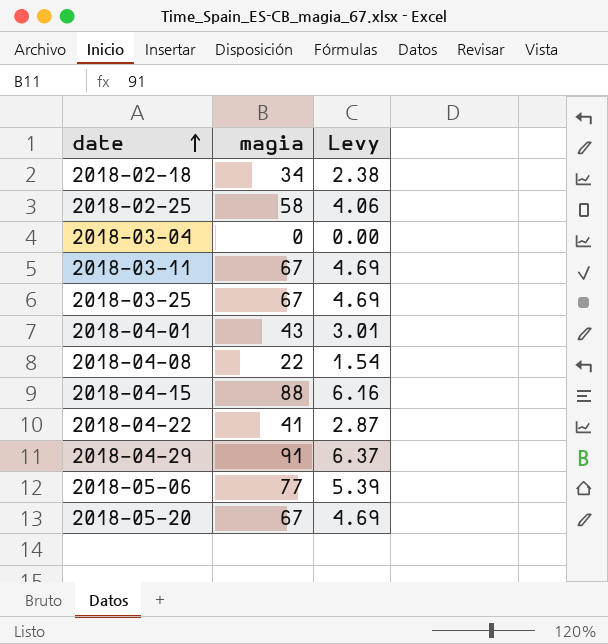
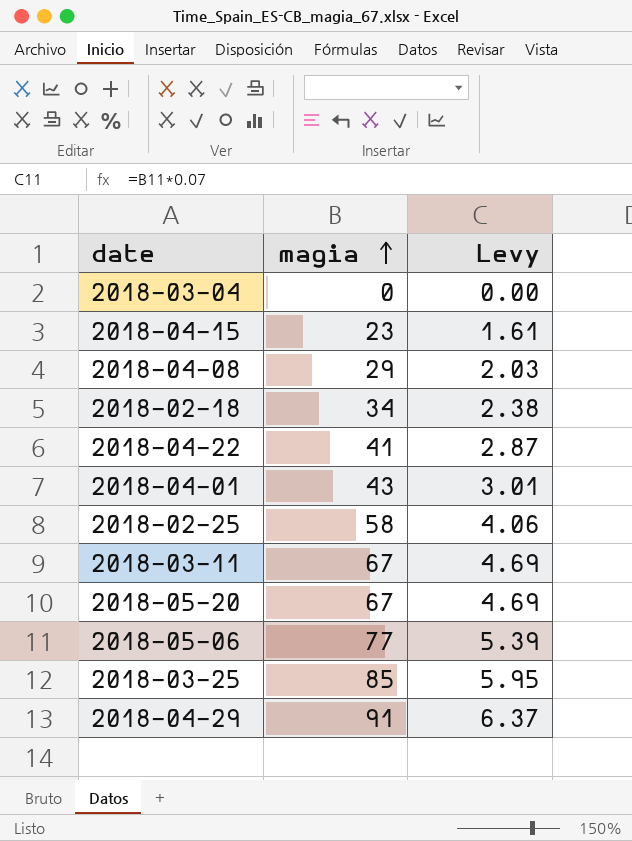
row order: date ascending -> magia ascending
2018-04-15 | magia: 88 -> 23
2018-04-15 | Levy: 6.16 -> 1.61
2018-04-08 | magia: 22 -> 29
2018-04-08 | Levy: 1.54 -> 2.03
2018-03-25 | magia: 67 -> 85
2018-03-25 | Levy: 4.69 -> 5.95

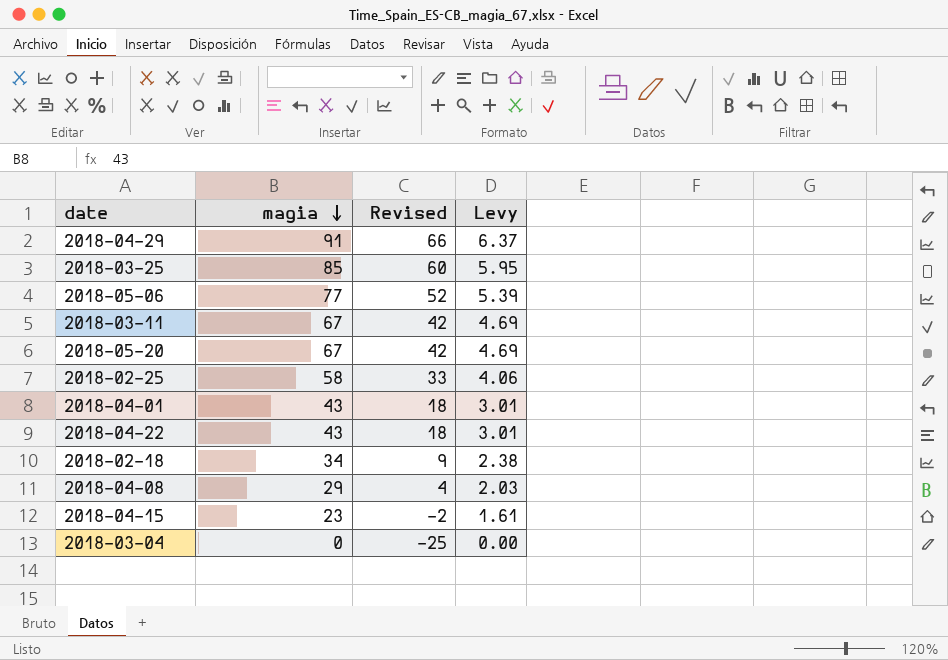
row order: magia ascending -> magia descending
column Revised | formula: none -> [magia] - 25
2018-04-22 | magia: 41 -> 43
2018-04-22 | Levy: 2.87 -> 3.01

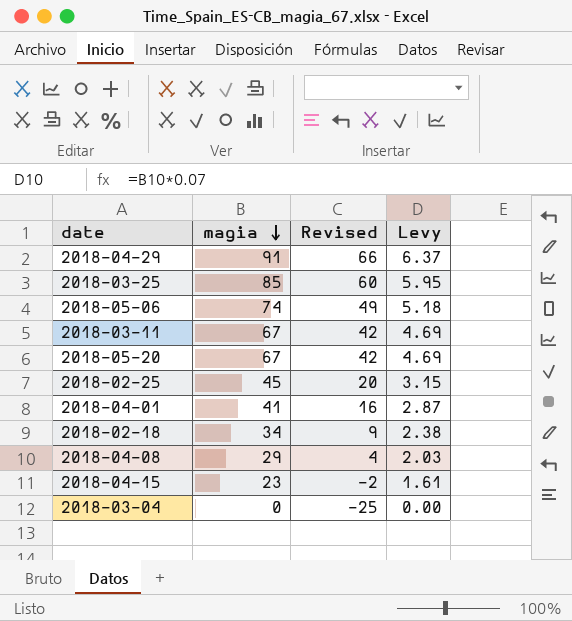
row 2018-04-22: 43 | 18 | 3.01 -> none
2018-05-06 | magia: 77 -> 74
2018-05-06 | Revised: 52 -> 49
2018-05-06 | Levy: 5.39 -> 5.18
2018-02-25 | magia: 58 -> 45
2018-02-25 | Revised: 33 -> 20
2018-02-25 | Levy: 4.06 -> 3.15
2018-04-01 | magia: 43 -> 41
2018-04-01 | Revised: 18 -> 16
2018-04-01 | Levy: 3.01 -> 2.87

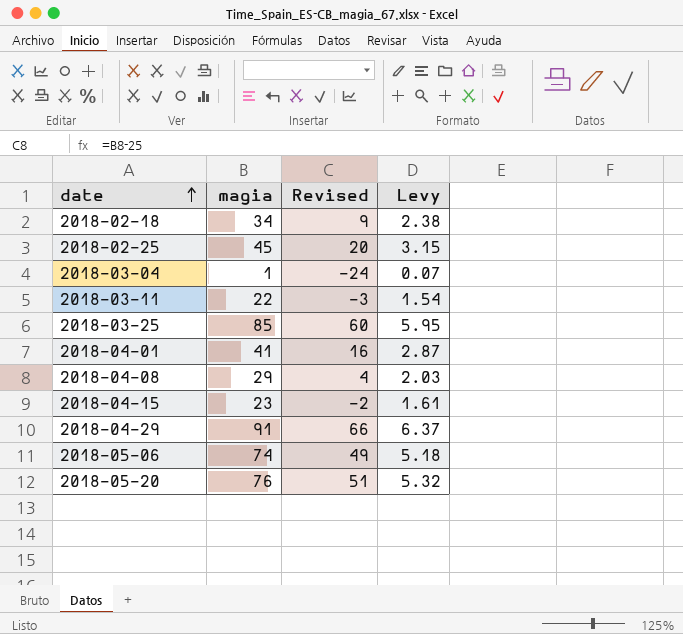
row order: magia descending -> date ascending
2018-03-04 | magia: 0 -> 1
2018-03-04 | Revised: -25 -> -24
2018-03-04 | Levy: 0.00 -> 0.07
2018-03-11 | magia: 67 -> 22
2018-03-11 | Revised: 42 -> -3
2018-03-11 | Levy: 4.69 -> 1.54
2018-05-20 | magia: 67 -> 76
2018-05-20 | Revised: 42 -> 51
2018-05-20 | Levy: 4.69 -> 5.32

